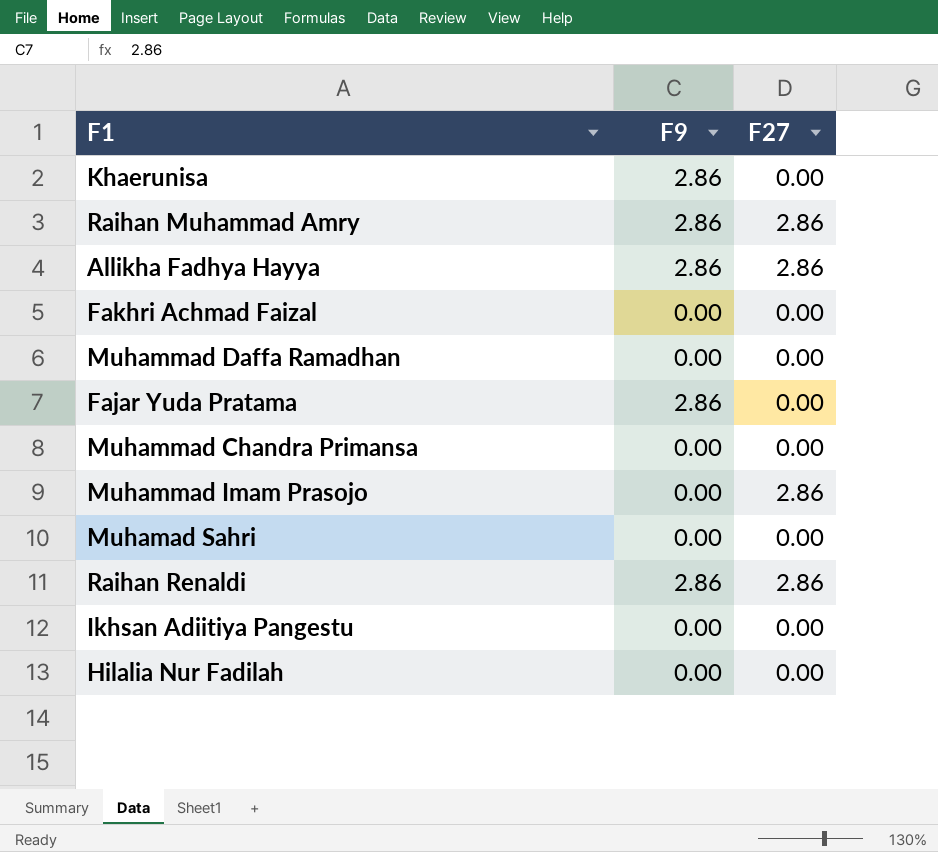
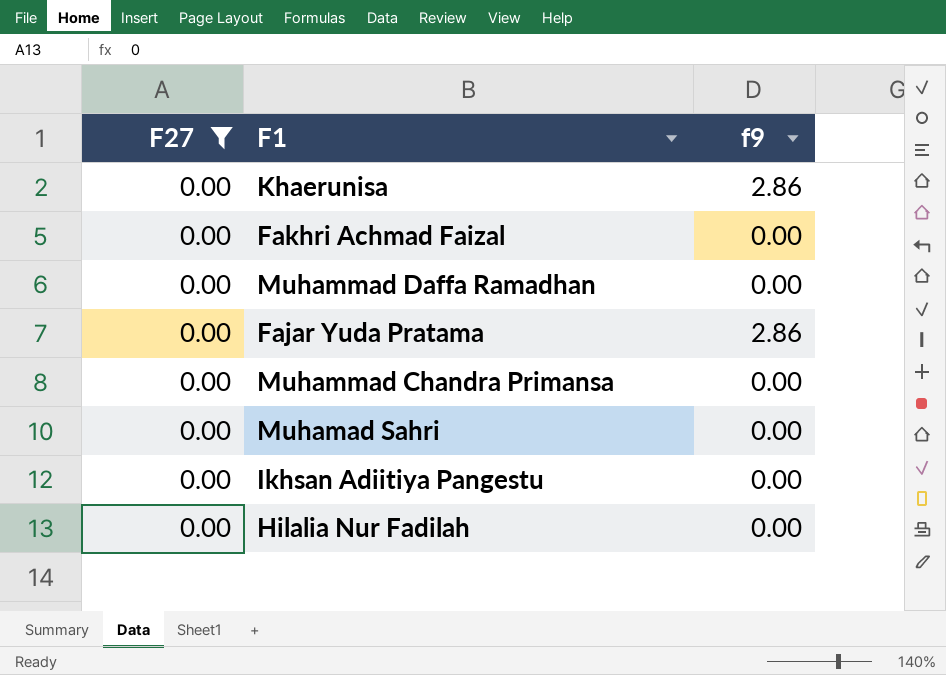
filter: none -> F27 = 0.00
column F27 | position: 3 -> 1
column name: F9 -> f9

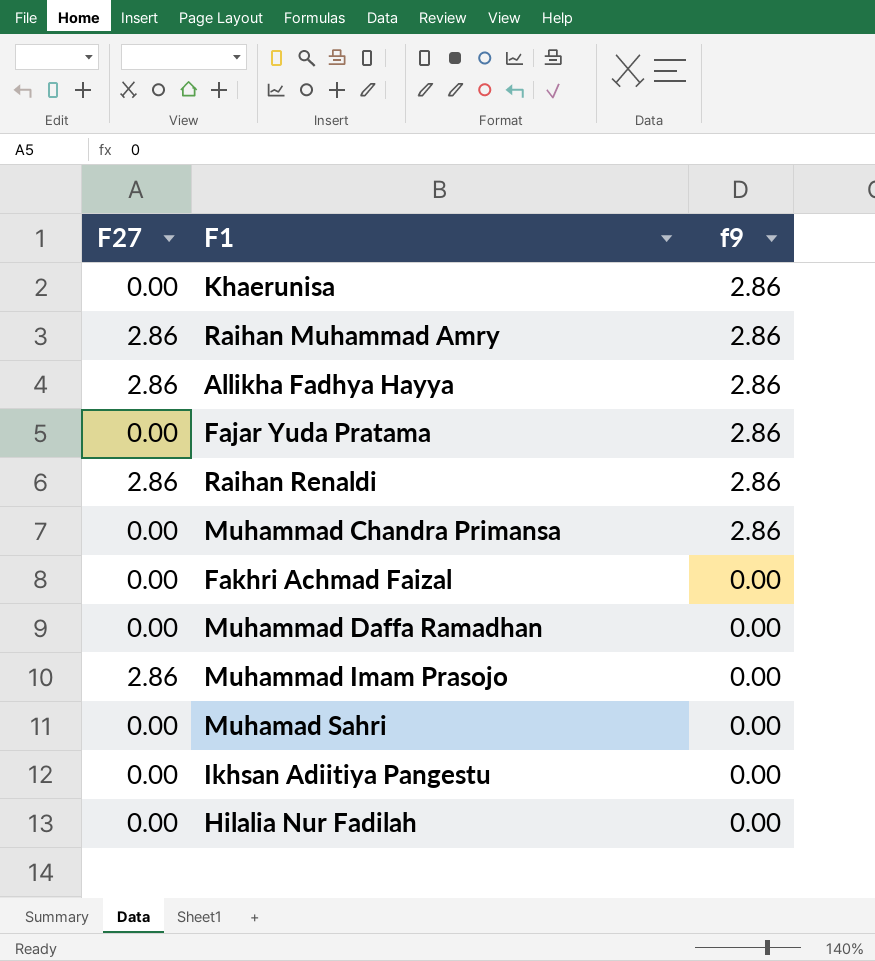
filter: F27 = 0.00 -> none
row order: none -> f9 descending
Muhammad Chandra Primansa | f9: 0.00 -> 2.86

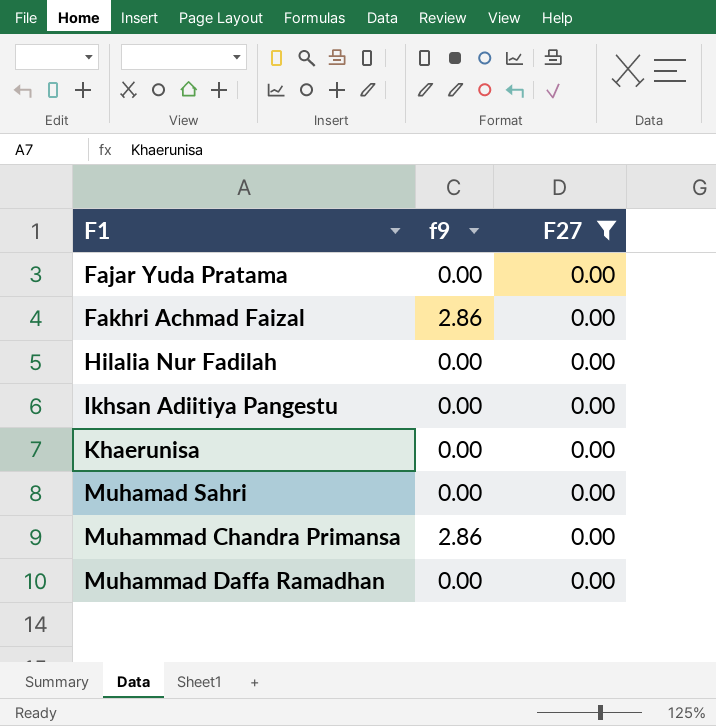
filter: none -> F27 = 0.00
row order: f9 descending -> F1 ascending
column F27 | position: 1 -> 3
Fajar Yuda Pratama | f9: 2.86 -> 0.00
Fakhri Achmad Faizal | f9: 0.00 -> 2.86
Khaerunisa | f9: 2.86 -> 0.00

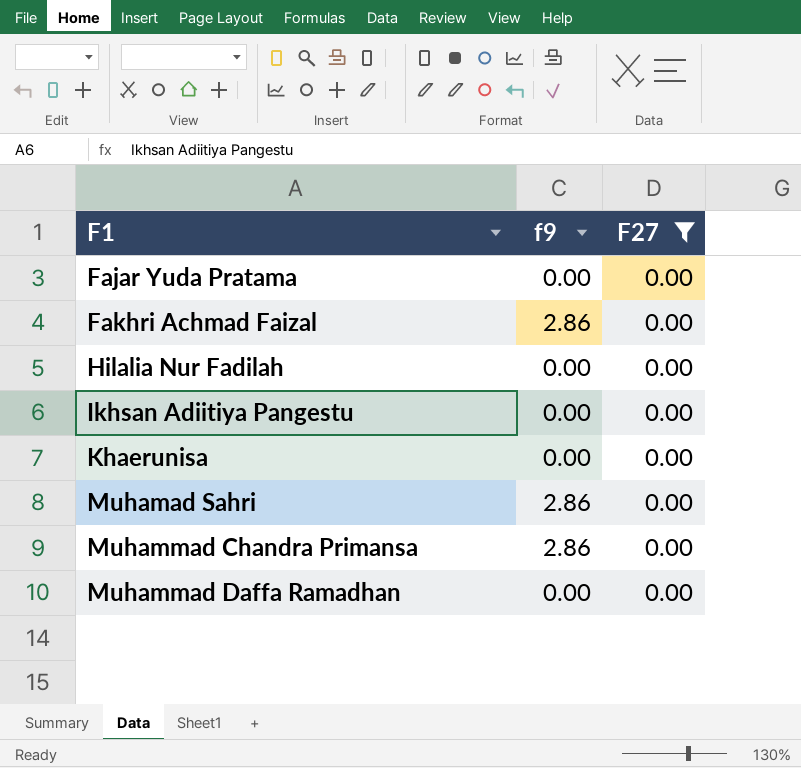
Muhamad Sahri | f9: 0.00 -> 2.86

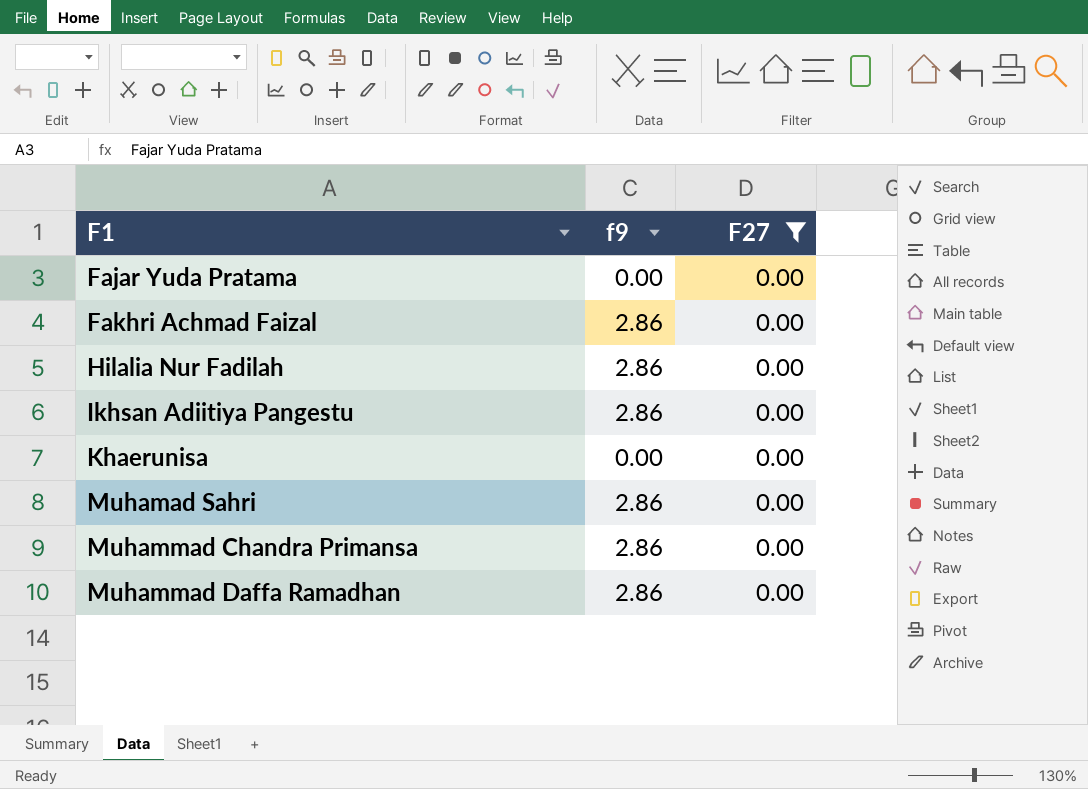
Hilalia Nur Fadilah | f9: 0.00 -> 2.86
Ikhsan Adiitiya Pangestu | f9: 0.00 -> 2.86
Muhammad Daffa Ramadhan | f9: 0.00 -> 2.86

